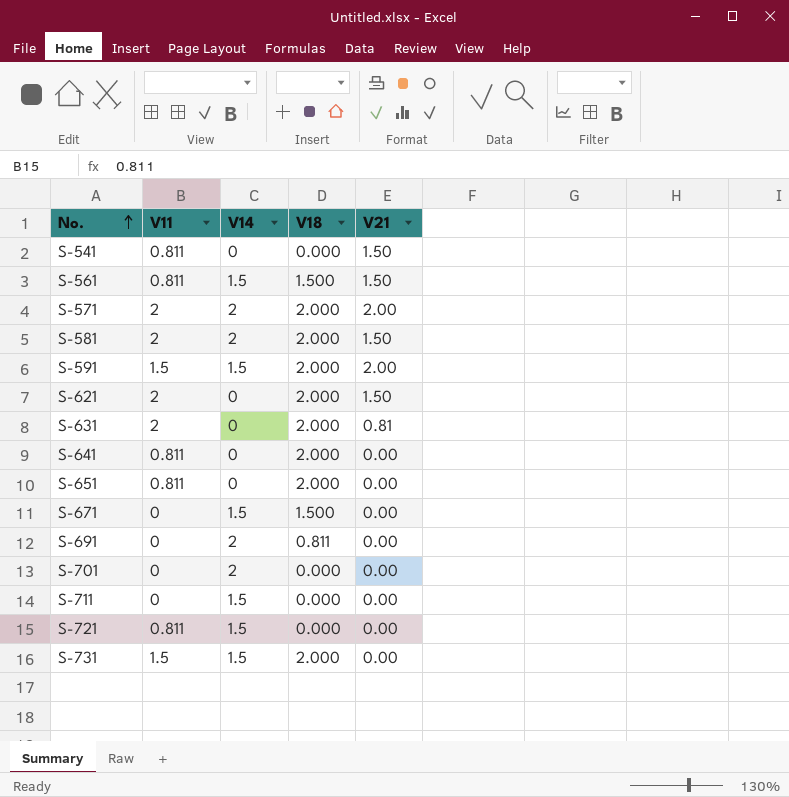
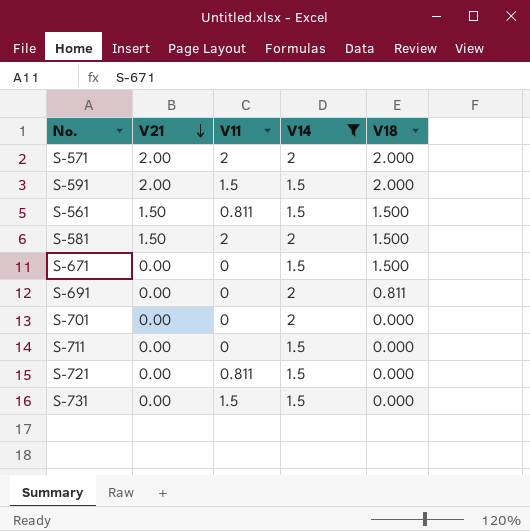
filter: none -> V14 != 0
row order: No. ascending -> V21 descending
column V21 | position: 5 -> 2
S-581 | V18: 2.000 -> 1.500
S-731 | V18: 2.000 -> 0.000

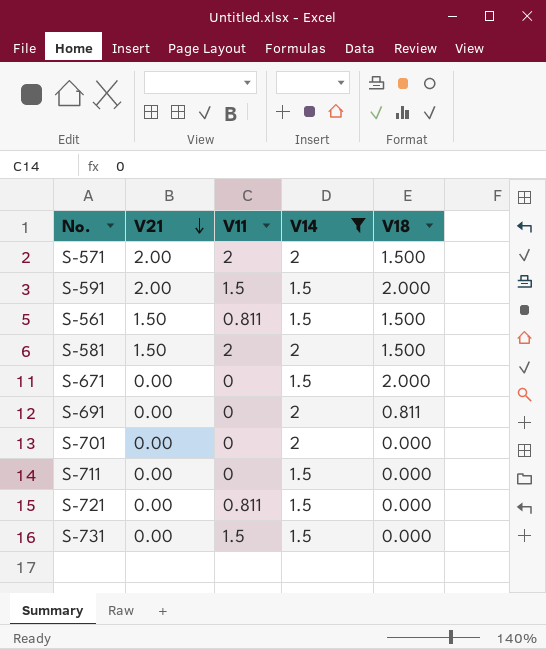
S-571 | V18: 2.000 -> 1.500
S-671 | V18: 1.500 -> 2.000

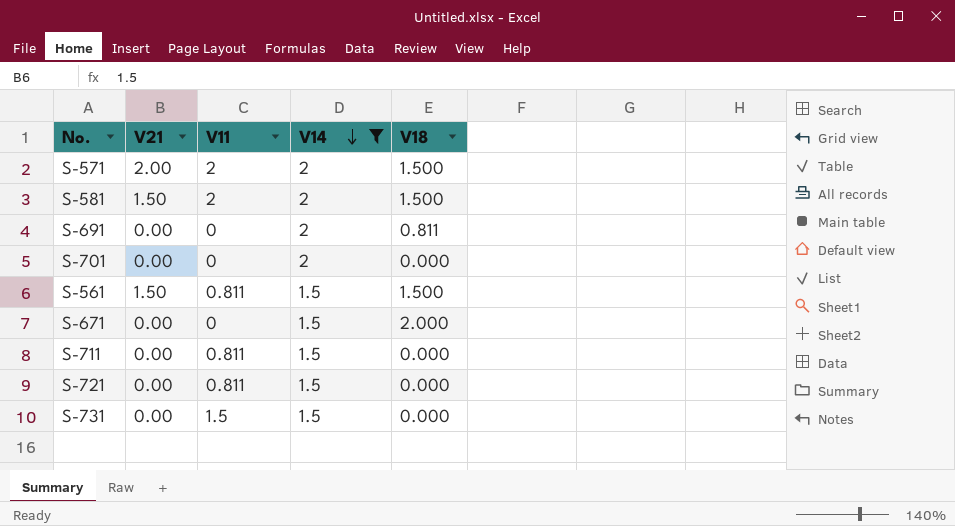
row order: V21 descending -> V14 descending
row S-591: 2.00 | 1.5 | 1.5 | 2.000 -> none
S-711 | V11: 0 -> 0.811

